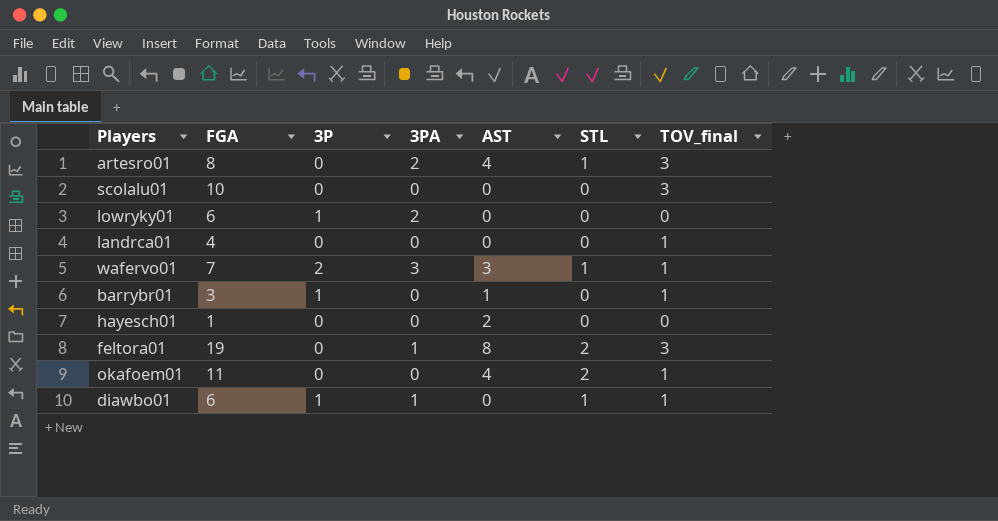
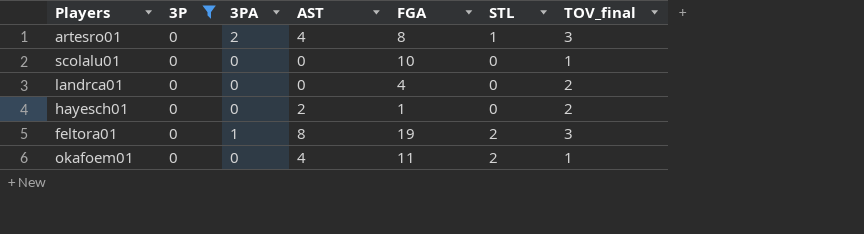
filter: none -> 3P = 0
column FGA | position: 2 -> 5
scolalu01 | TOV_final: 3 -> 1
landrca01 | TOV_final: 1 -> 2
hayesch01 | TOV_final: 0 -> 2

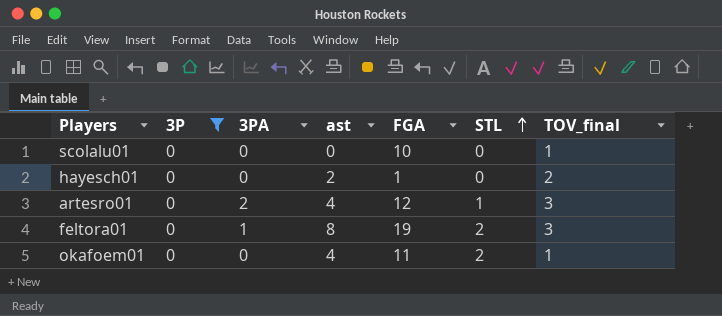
row order: none -> STL ascending
column name: AST -> ast
row landrca01: 0 | 0 | 0 | 4 | 0 | 2 -> none
artesro01 | FGA: 8 -> 12

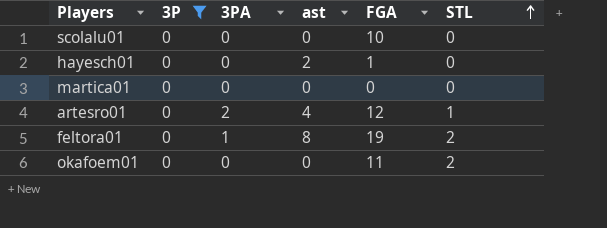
column TOV_final | position: 7 -> none
row martica01: none -> 0 | 0 | 0 | 0 | 0
okafoem01 | ast: 4 -> 0

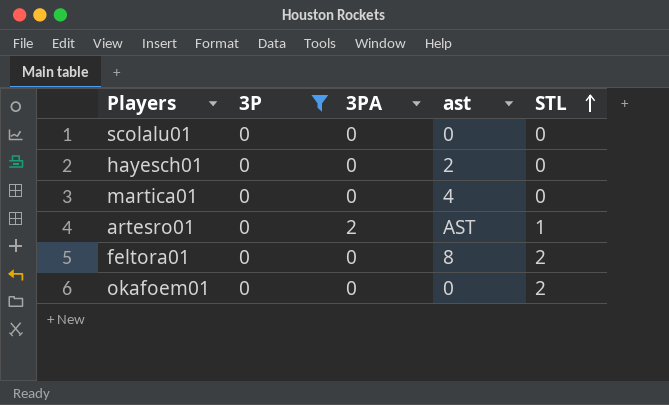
column FGA | position: 5 -> none
martica01 | ast: 0 -> 4
artesro01 | ast: 4 -> AST
feltora01 | 3PA: 1 -> 0

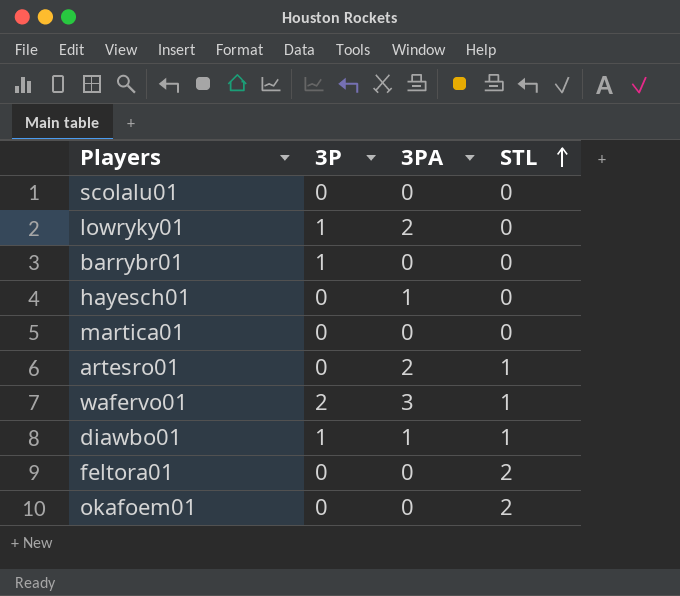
filter: 3P = 0 -> none
column ast | position: 4 -> none
hayesch01 | 3PA: 0 -> 1

